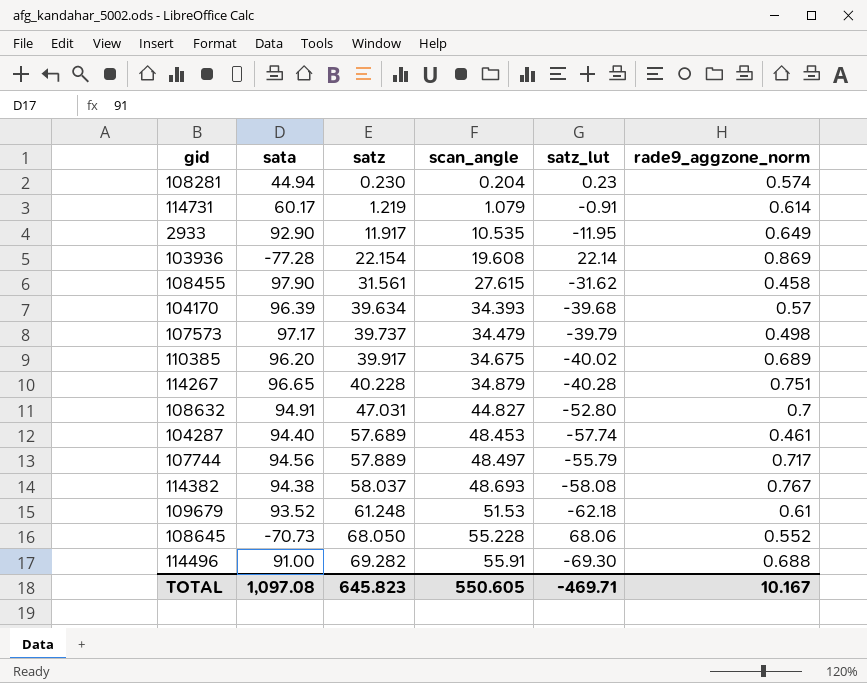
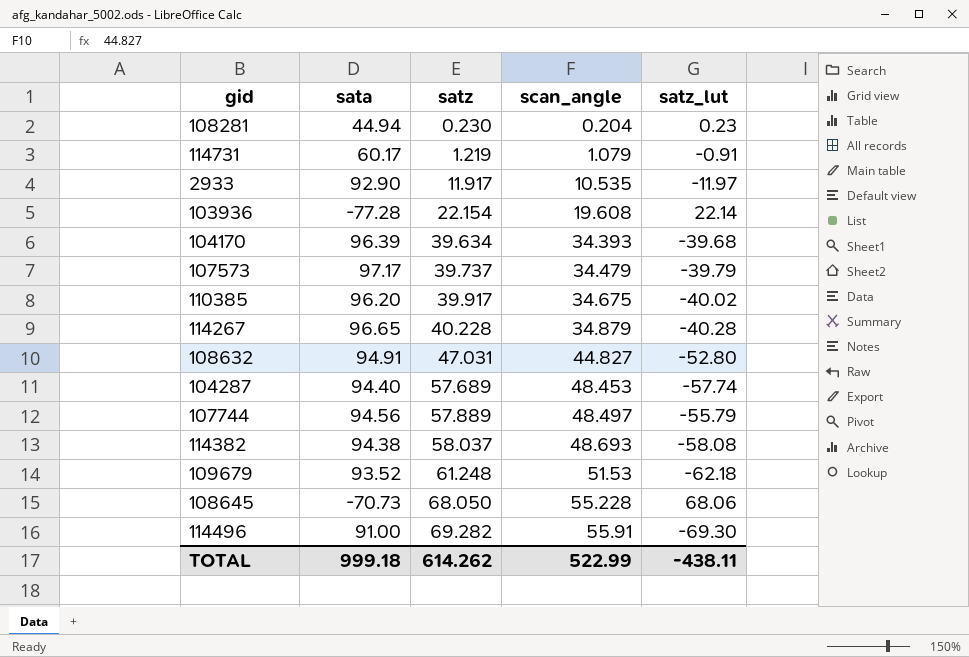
column rade9_aggzone_norm | position: 6 -> none
row 108455: 97.90 | 31.561 | 27.615 | -31.62 | 0.458 -> none
2933 | satz_lut: -11.95 -> -11.97
TOTAL | sata: 1,097.08 -> 999.18
TOTAL | satz: 645.823 -> 614.262
TOTAL | scan_angle: 550.605 -> 522.99
TOTAL | satz_lut: -469.71 -> -438.11

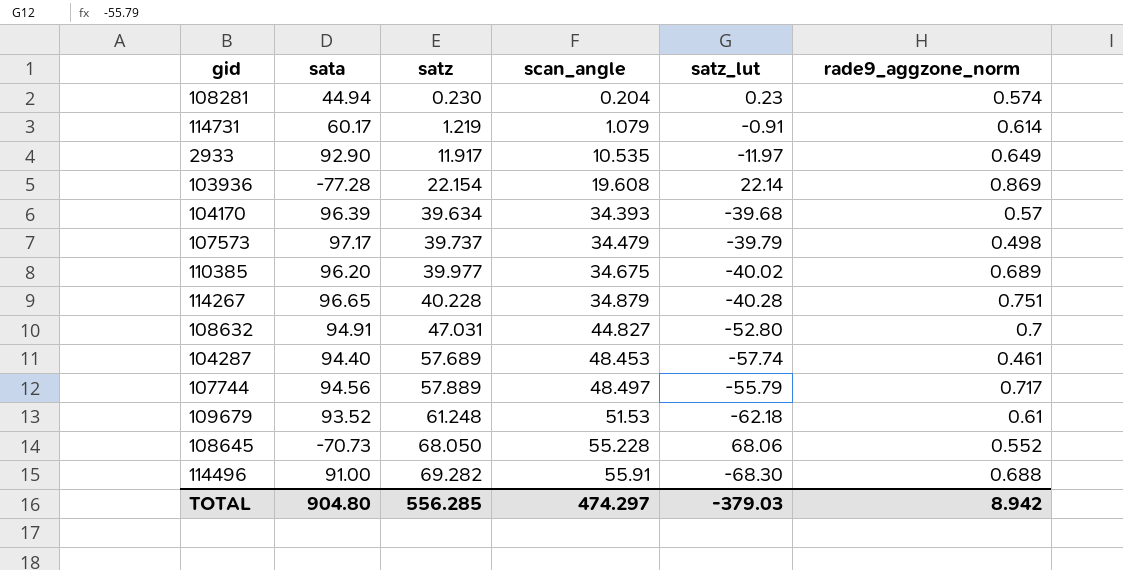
column rade9_aggzone_norm | position: none -> 6
row 114382: 94.38 | 58.037 | 48.693 | -58.08 -> none
110385 | satz: 39.917 -> 39.977
114496 | satz_lut: -69.30 -> -68.30
TOTAL | sata: 999.18 -> 904.80
TOTAL | satz: 614.262 -> 556.285
TOTAL | scan_angle: 522.99 -> 474.297
TOTAL | satz_lut: -438.11 -> -379.03

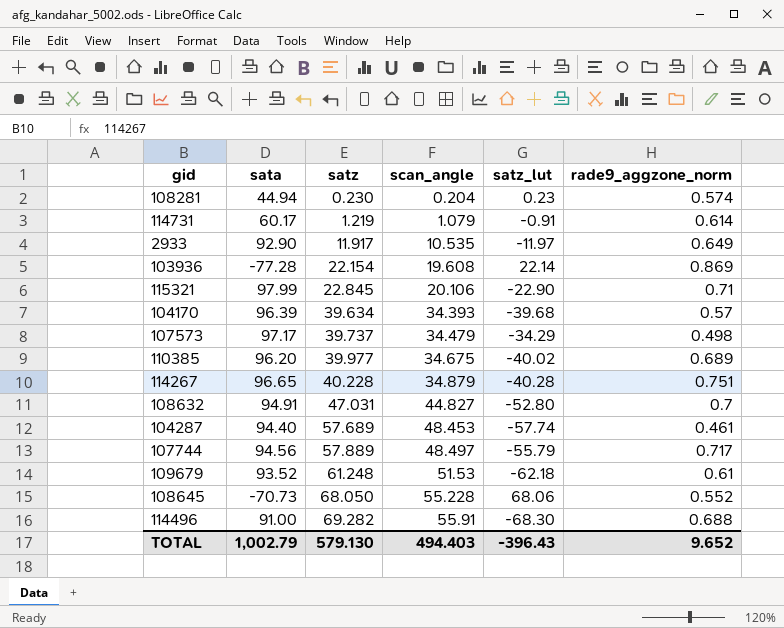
row 115321: none -> 97.99 | 22.845 | 20.106 | -22.90 | 0.71
107573 | satz_lut: -39.79 -> -34.29
TOTAL | sata: 904.80 -> 1,002.79
TOTAL | satz: 556.285 -> 579.130
TOTAL | scan_angle: 474.297 -> 494.403
TOTAL | satz_lut: -379.03 -> -396.43
TOTAL | rade9_aggzone_norm: 8.942 -> 9.652

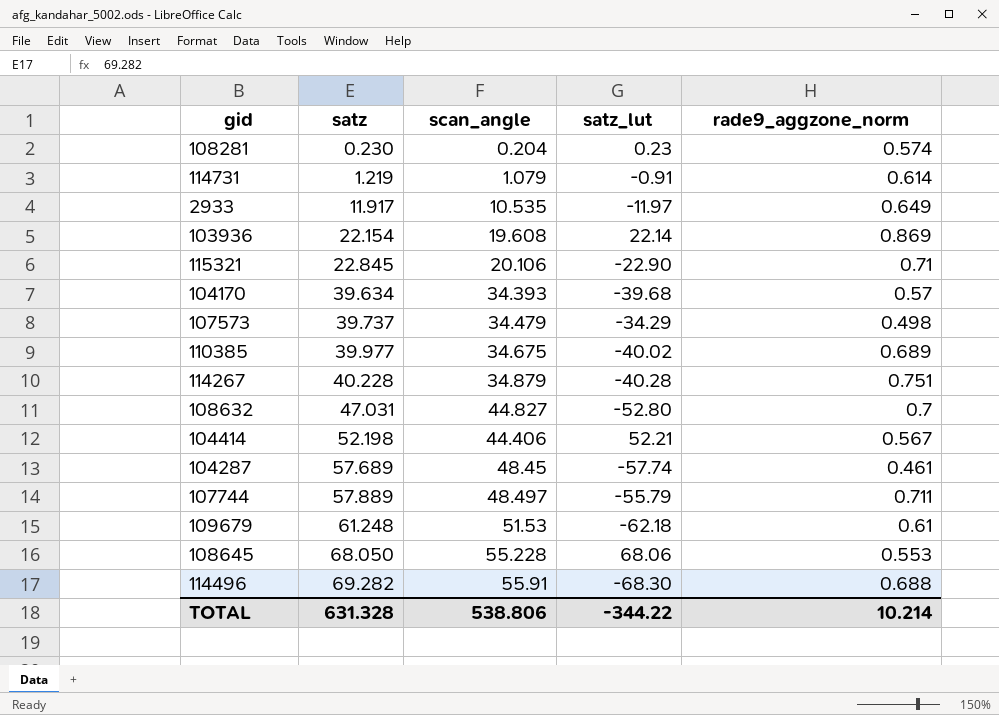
column sata | position: 2 -> none
row 104414: none -> 52.198 | 44.406 | 52.21 | 0.567
104287 | scan_angle: 48.453 -> 48.45
107744 | rade9_aggzone_norm: 0.717 -> 0.711
108645 | rade9_aggzone_norm: 0.552 -> 0.553
TOTAL | satz: 579.130 -> 631.328
TOTAL | scan_angle: 494.403 -> 538.806
TOTAL | satz_lut: -396.43 -> -344.22
TOTAL | rade9_aggzone_norm: 9.652 -> 10.214

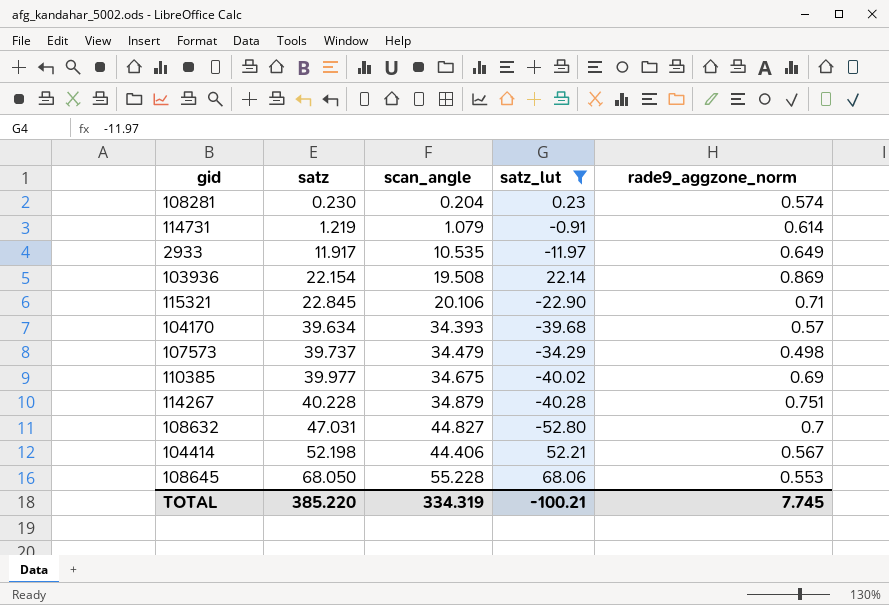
filter: none -> satz_lut >= -52.80
103936 | scan_angle: 19.608 -> 19.508
110385 | rade9_aggzone_norm: 0.689 -> 0.69
TOTAL | satz: 631.328 -> 385.220
TOTAL | scan_angle: 538.806 -> 334.319
TOTAL | satz_lut: -344.22 -> -100.21
TOTAL | rade9_aggzone_norm: 10.214 -> 7.745

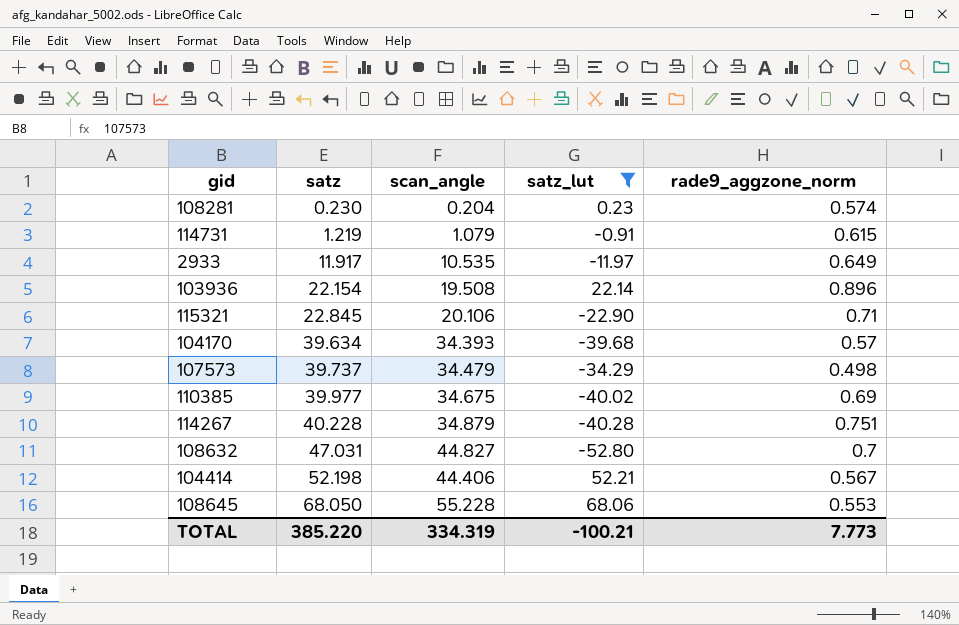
114731 | rade9_aggzone_norm: 0.614 -> 0.615
103936 | rade9_aggzone_norm: 0.869 -> 0.896
TOTAL | rade9_aggzone_norm: 7.745 -> 7.773

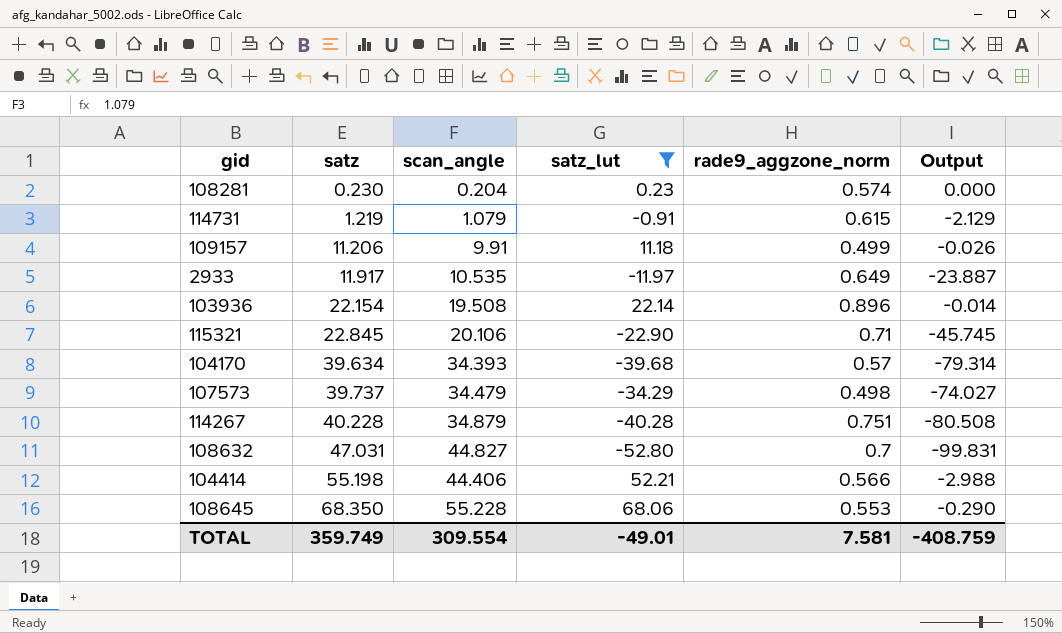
column Output | formula: none -> [satz_lut] - [satz]
row 110385: 39.977 | 34.675 | -40.02 | 0.69 -> none
row 109157: none -> 11.206 | 9.91 | 11.18 | 0.499 | -0.026
104414 | satz: 52.198 -> 55.198
104414 | rade9_aggzone_norm: 0.567 -> 0.566
108645 | satz: 68.050 -> 68.350
TOTAL | satz: 385.220 -> 359.749
TOTAL | scan_angle: 334.319 -> 309.554
TOTAL | satz_lut: -100.21 -> -49.01
TOTAL | rade9_aggzone_norm: 7.773 -> 7.581

